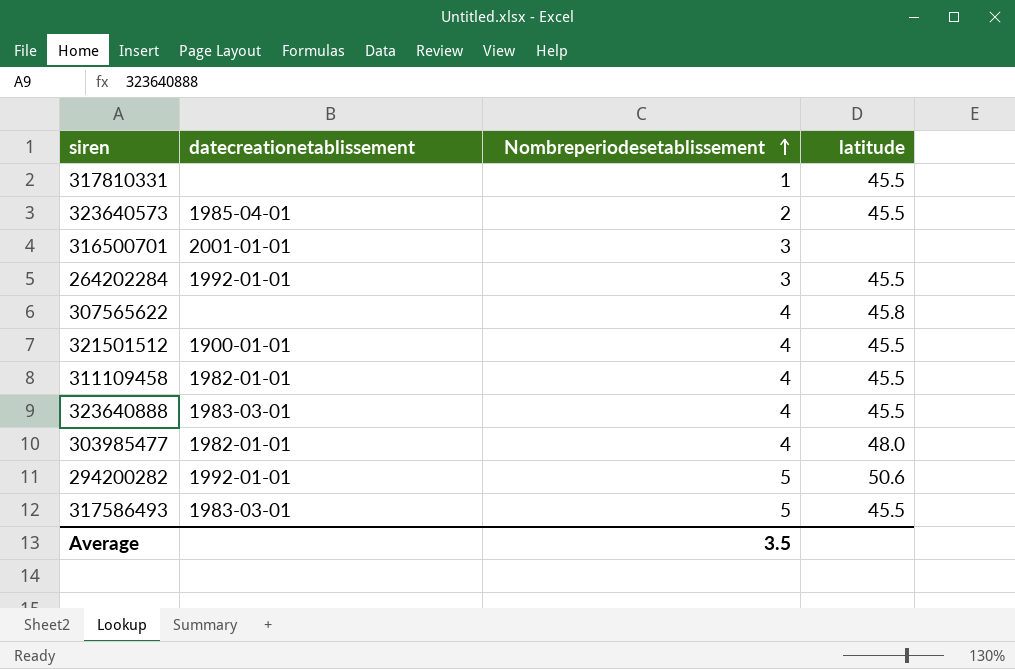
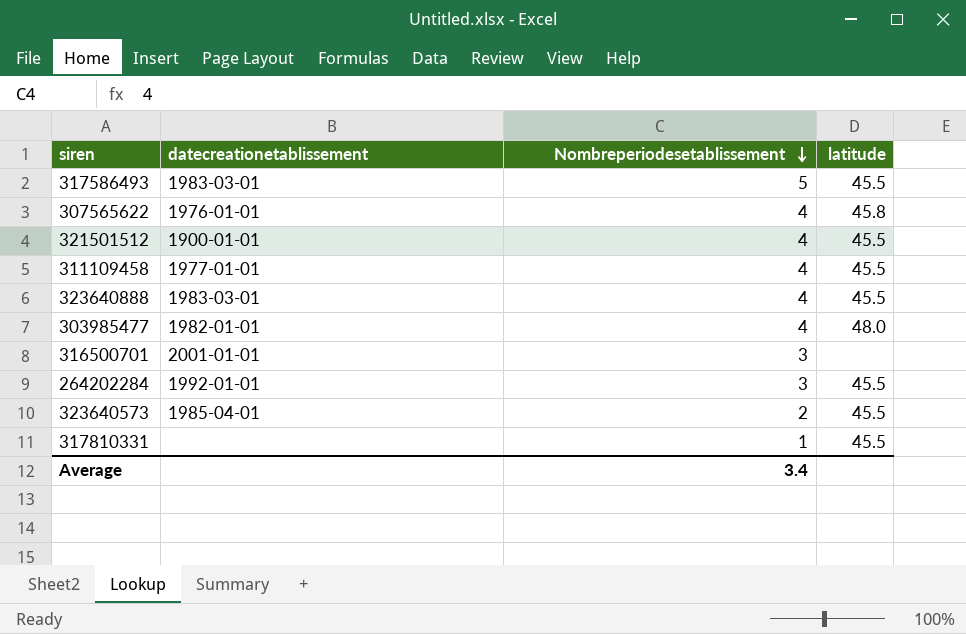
row order: Nombreperiodesetablissement ascending -> Nombreperiodesetablissement descending
row 294200282: 1992-01-01 | 5 | 50.6 -> none
307565622 | datecreationetablissement: none -> 1976-01-01
311109458 | datecreationetablissement: 1982-01-01 -> 1977-01-01
Average | Nombreperiodesetablissement: 3.5 -> 3.4

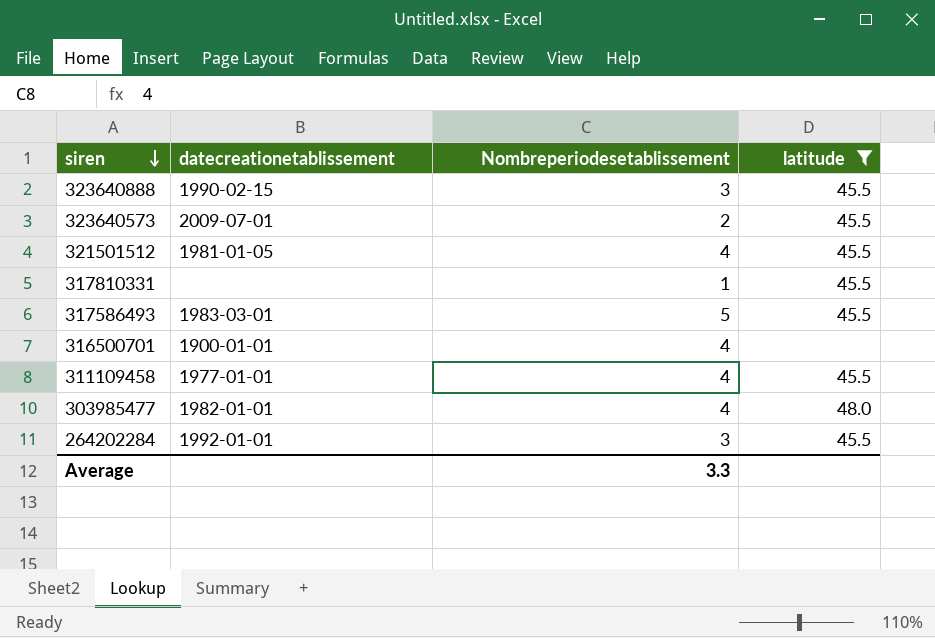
filter: none -> latitude != 45.8
row order: Nombreperiodesetablissement descending -> siren descending
323640888 | datecreationetablissement: 1983-03-01 -> 1990-02-15
323640888 | Nombreperiodesetablissement: 4 -> 3
323640573 | datecreationetablissement: 1985-04-01 -> 2009-07-01
321501512 | datecreationetablissement: 1900-01-01 -> 1981-01-05
316500701 | datecreationetablissement: 2001-01-01 -> 1900-01-01
316500701 | Nombreperiodesetablissement: 3 -> 4
Average | Nombreperiodesetablissement: 3.4 -> 3.3

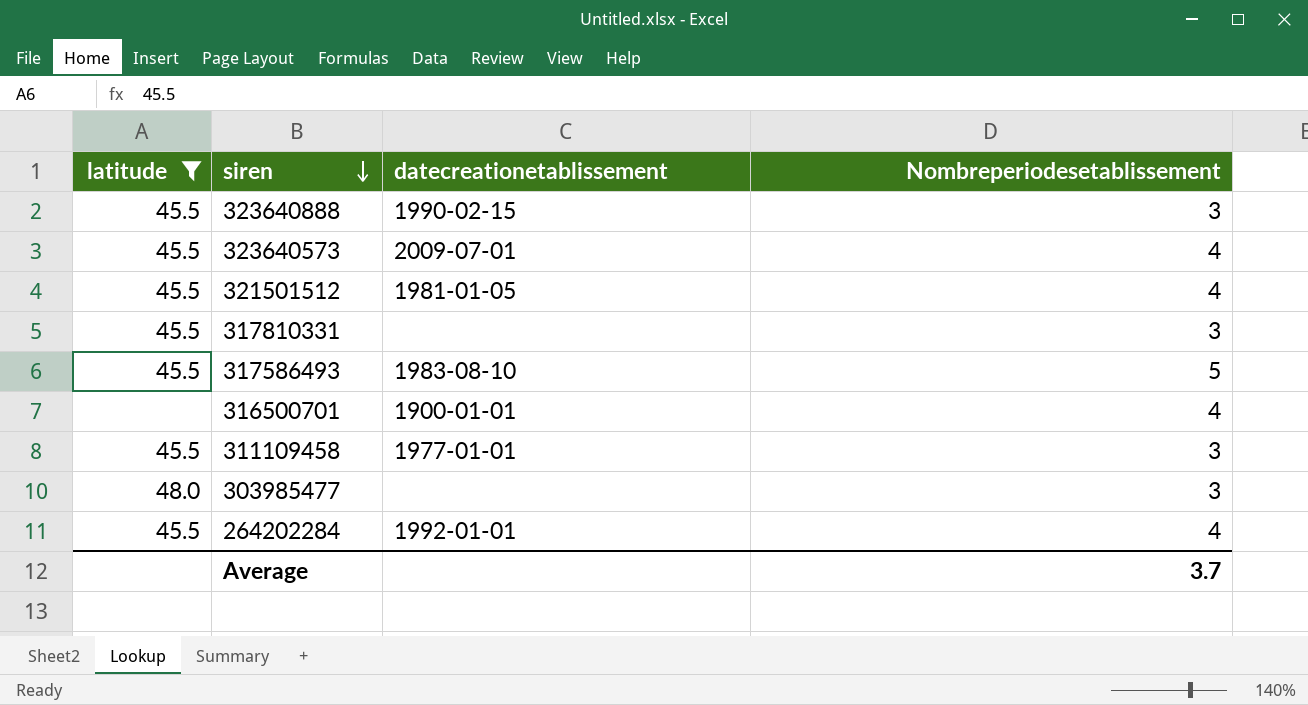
column latitude | position: 4 -> 1
323640573 | Nombreperiodesetablissement: 2 -> 4
317810331 | Nombreperiodesetablissement: 1 -> 3
317586493 | datecreationetablissement: 1983-03-01 -> 1983-08-10
311109458 | Nombreperiodesetablissement: 4 -> 3
303985477 | datecreationetablissement: 1982-01-01 -> none
303985477 | Nombreperiodesetablissement: 4 -> 3
264202284 | Nombreperiodesetablissement: 3 -> 4
Average | Nombreperiodesetablissement: 3.3 -> 3.7

